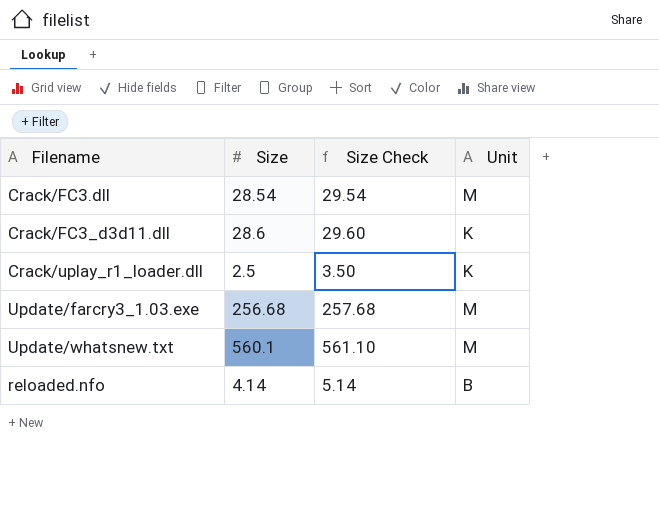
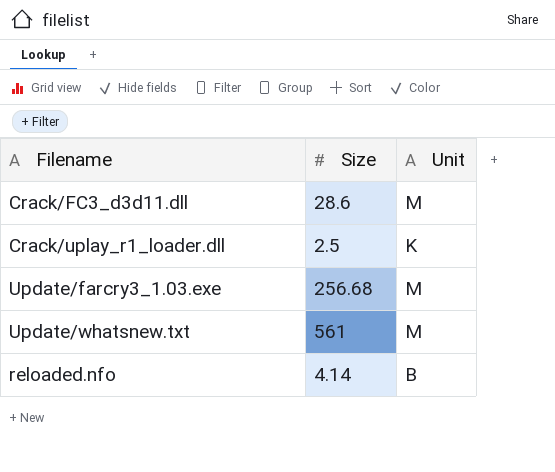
column Size Check | formula: [Size] + 1 -> none
row Crack/FC3.dll: 28.54 | 29.54 | M -> none
Crack/FC3_d3d11.dll | Unit: K -> M
Update/whatsnew.txt | Size: 560.1 -> 561

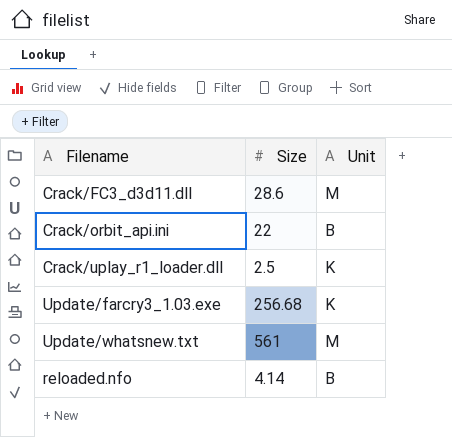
row Crack/orbit_api.ini: none -> 22 | B
Update/farcry3_1.03.exe | Unit: M -> K

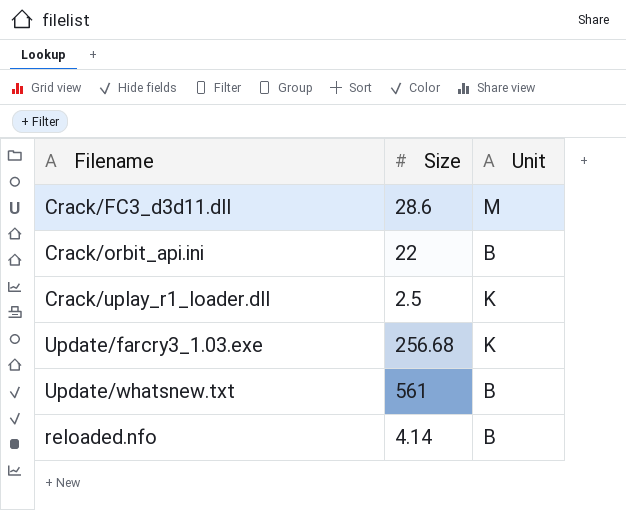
Update/whatsnew.txt | Unit: M -> B

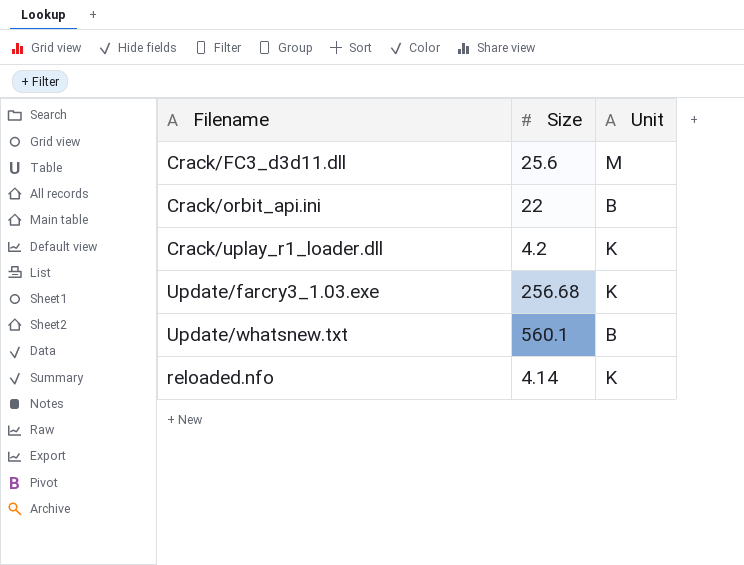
Crack/FC3_d3d11.dll | Size: 28.6 -> 25.6
Crack/uplay_r1_loader.dll | Size: 2.5 -> 4.2
Update/whatsnew.txt | Size: 561 -> 560.1
reloaded.nfo | Unit: B -> K

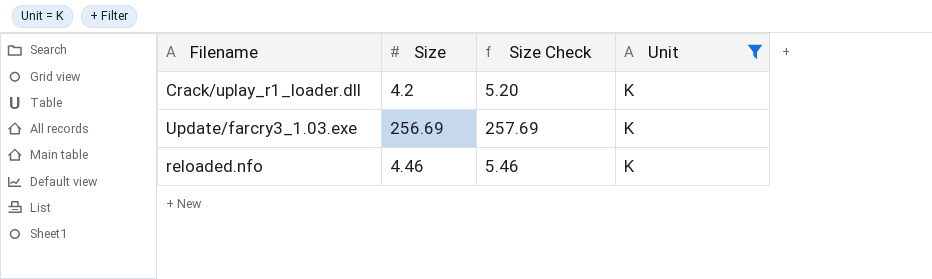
filter: none -> Unit = K
column Size Check | formula: none -> [Size] + 1
Update/farcry3_1.03.exe | Size: 256.68 -> 256.69
reloaded.nfo | Size: 4.14 -> 4.46

